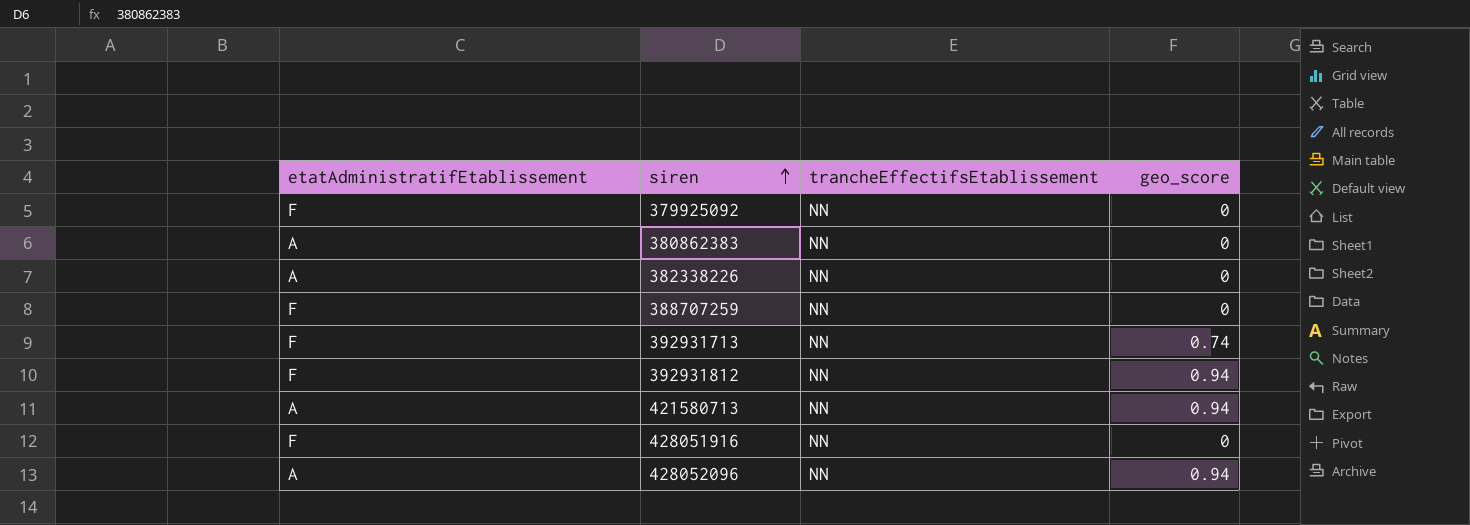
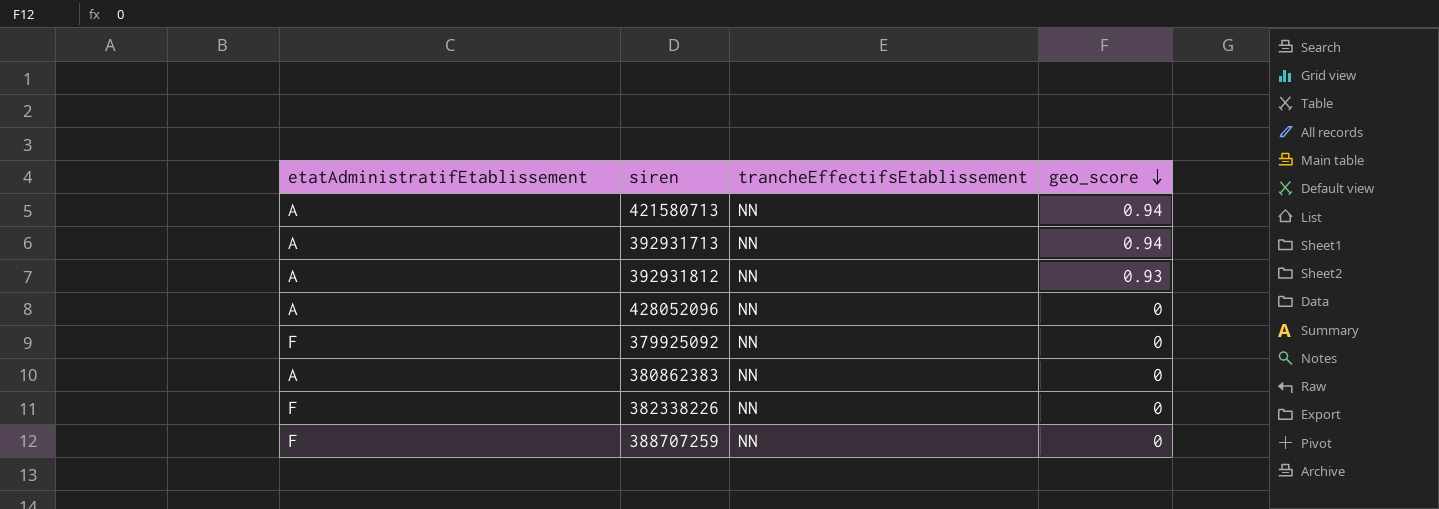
row order: siren ascending -> geo_score descending
row 428051916: F | NN | 0 -> none
392931713 | etatAdministratifEtablissement: F -> A
392931713 | geo_score: 0.74 -> 0.94
392931812 | etatAdministratifEtablissement: F -> A
392931812 | geo_score: 0.94 -> 0.93
428052096 | geo_score: 0.94 -> 0
382338226 | etatAdministratifEtablissement: A -> F

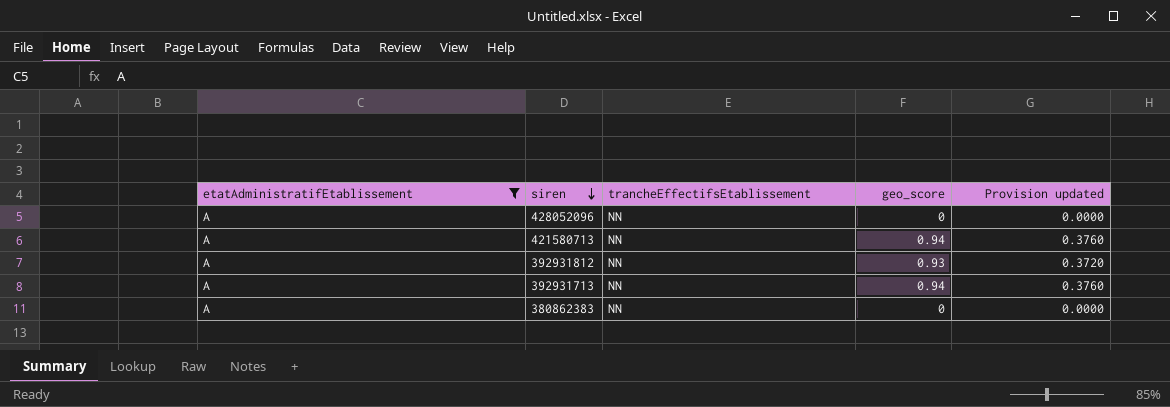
filter: none -> etatAdministratifEtablissement = A
row order: geo_score descending -> siren descending
column Provision updated | formula: none -> [geo_score] * 0.4

